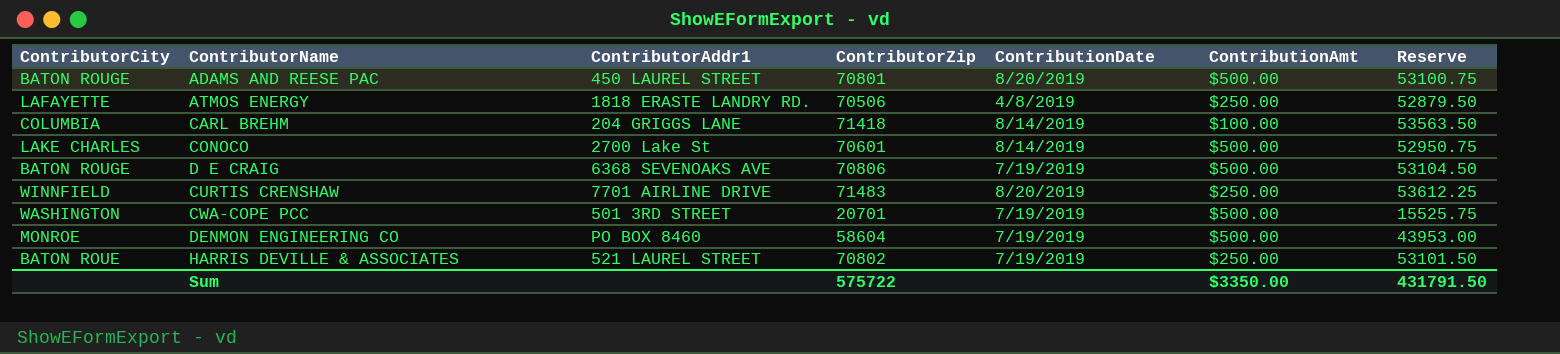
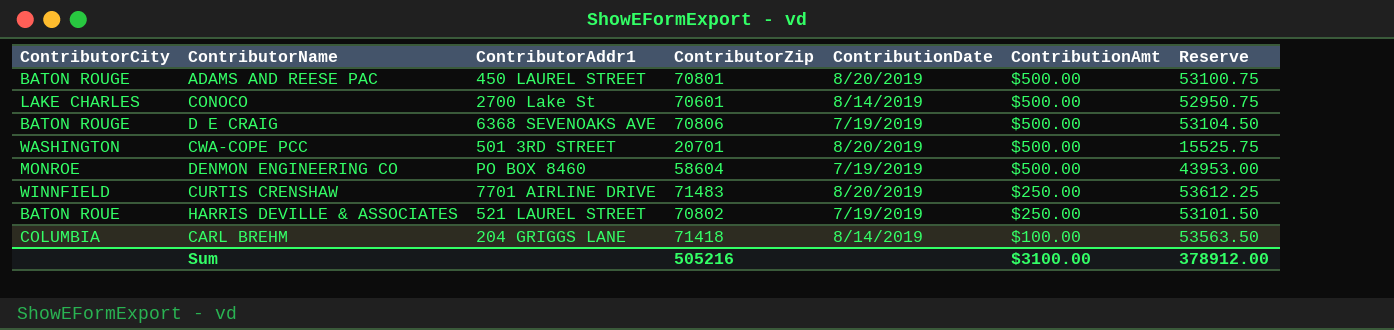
row order: none -> ContributionAmt descending
row ATMOS ENERGY: LAFAYETTE | 1818 ERASTE LANDRY RD. | 70506 | 4/8/2019 | $250.00 | 52879.50 -> none
CWA-COPE PCC | ContributionDate: 7/19/2019 -> 8/20/2019
Sum | ContributorZip: 575722 -> 505216
Sum | ContributionAmt: $3350.00 -> $3100.00
Sum | Reserve: 431791.50 -> 378912.00

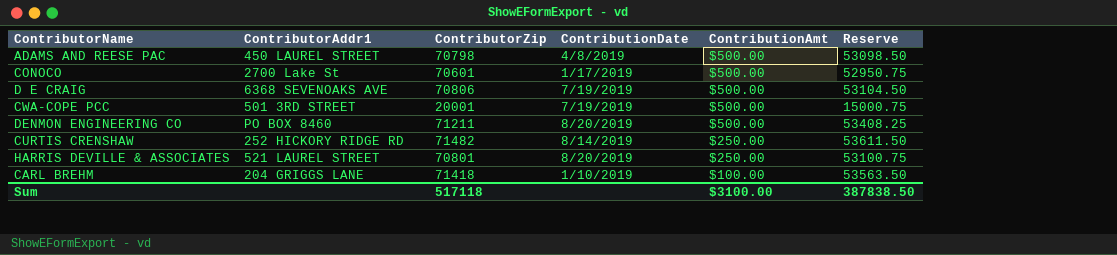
column ContributorCity | position: 1 -> none
ADAMS AND REESE PAC | ContributorZip: 70801 -> 70798
ADAMS AND REESE PAC | ContributionDate: 8/20/2019 -> 4/8/2019
ADAMS AND REESE PAC | Reserve: 53100.75 -> 53098.50
CONOCO | ContributionDate: 8/14/2019 -> 1/17/2019
CWA-COPE PCC | ContributorZip: 20701 -> 20001
CWA-COPE PCC | ContributionDate: 8/20/2019 -> 7/19/2019
CWA-COPE PCC | Reserve: 15525.75 -> 15000.75
DENMON ENGINEERING CO | ContributorZip: 58604 -> 71211
DENMON ENGINEERING CO | ContributionDate: 7/19/2019 -> 8/20/2019
DENMON ENGINEERING CO | Reserve: 43953.00 -> 53408.25
CURTIS CRENSHAW | ContributorAddr1: 7701 AIRLINE DRIVE -> 252 HICKORY RIDGE RD
CURTIS CRENSHAW | ContributorZip: 71483 -> 71482
CURTIS CRENSHAW | ContributionDate: 8/20/2019 -> 8/14/2019
CURTIS CRENSHAW | Reserve: 53612.25 -> 53611.50
HARRIS DEVILLE & ASSOCIATES | ContributorZip: 70802 -> 70801
HARRIS DEVILLE & ASSOCIATES | ContributionDate: 7/19/2019 -> 8/20/2019
HARRIS DEVILLE & ASSOCIATES | Reserve: 53101.50 -> 53100.75
CARL BREHM | ContributionDate: 8/14/2019 -> 1/10/2019
Sum | ContributorZip: 505216 -> 517118
Sum | Reserve: 378912.00 -> 387838.50

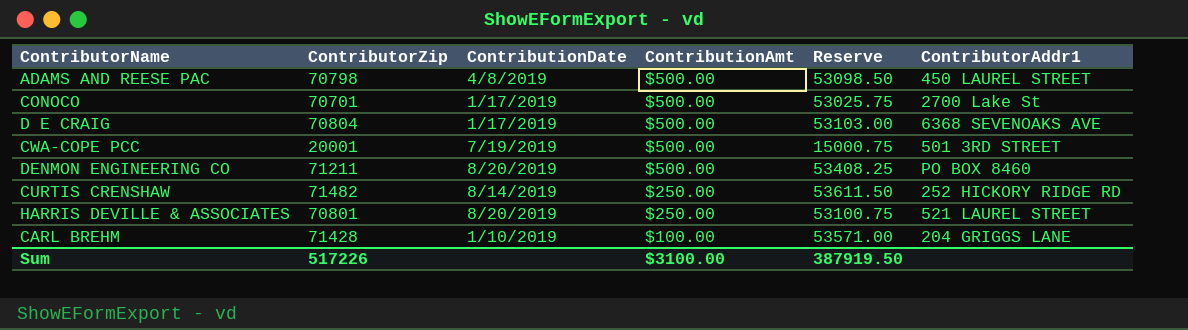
column ContributorAddr1 | position: 2 -> 6
CONOCO | ContributorZip: 70601 -> 70701
CONOCO | Reserve: 52950.75 -> 53025.75
D E CRAIG | ContributorZip: 70806 -> 70804
D E CRAIG | ContributionDate: 7/19/2019 -> 1/17/2019
D E CRAIG | Reserve: 53104.50 -> 53103.00
CARL BREHM | ContributorZip: 71418 -> 71428
CARL BREHM | Reserve: 53563.50 -> 53571.00
Sum | ContributorZip: 517118 -> 517226
Sum | Reserve: 387838.50 -> 387919.50

